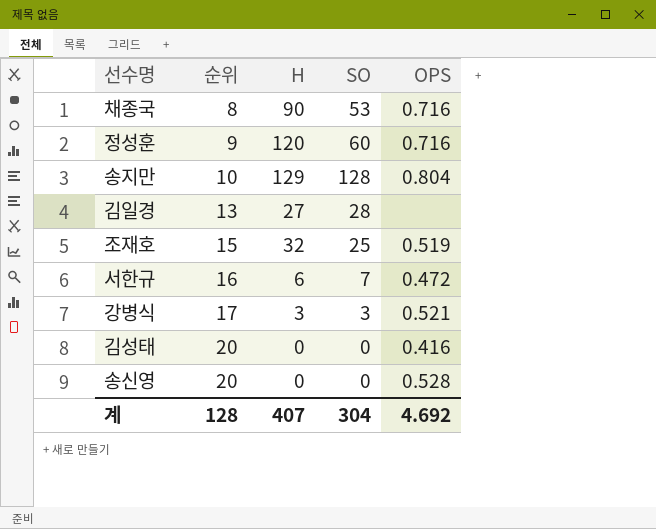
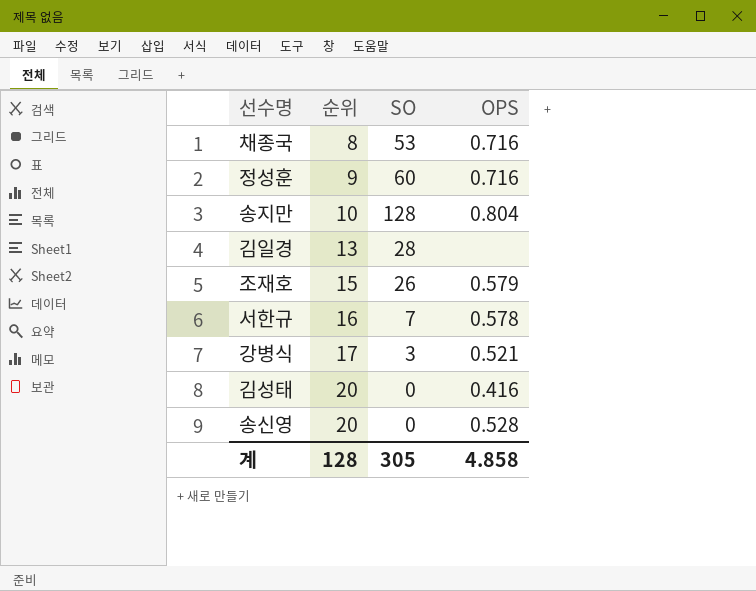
column H | position: 3 -> none
조재호 | SO: 25 -> 26
조재호 | OPS: 0.519 -> 0.579
서한규 | OPS: 0.472 -> 0.578
계 | SO: 304 -> 305
계 | OPS: 4.692 -> 4.858

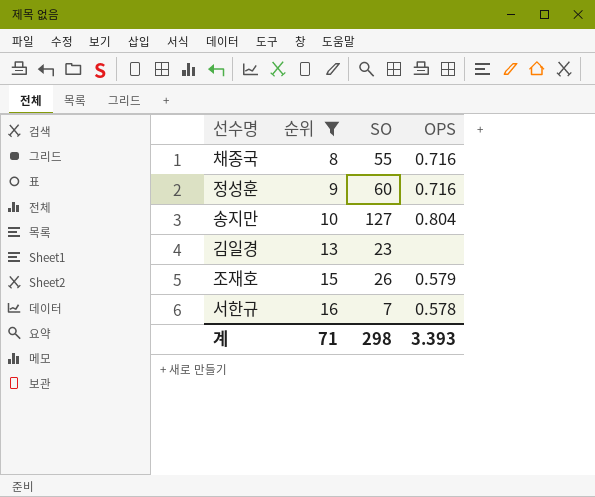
filter: none -> 순위 <= 16
채종국 | SO: 53 -> 55
송지만 | SO: 128 -> 127
김일경 | SO: 28 -> 23
계 | 순위: 128 -> 71
계 | SO: 305 -> 298
계 | OPS: 4.858 -> 3.393

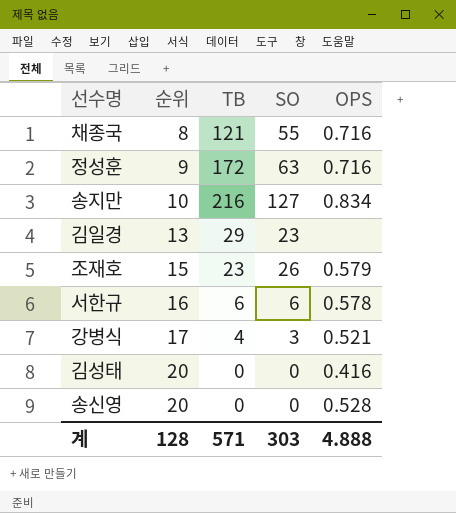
filter: 순위 <= 16 -> none
column TB | position: none -> 3
정성훈 | SO: 60 -> 63
송지만 | OPS: 0.804 -> 0.834
서한규 | SO: 7 -> 6
계 | 순위: 71 -> 128
계 | SO: 298 -> 303
계 | OPS: 3.393 -> 4.888

